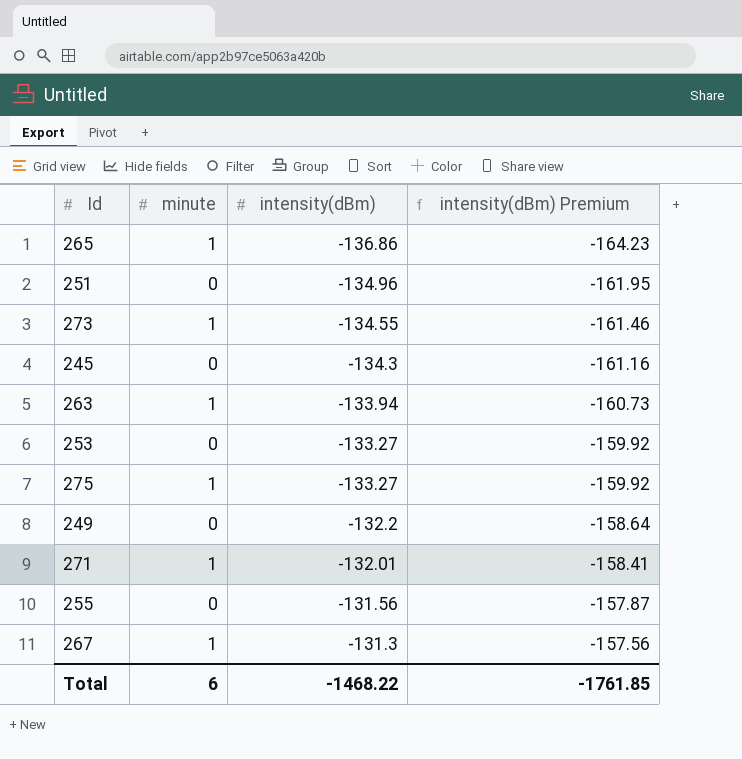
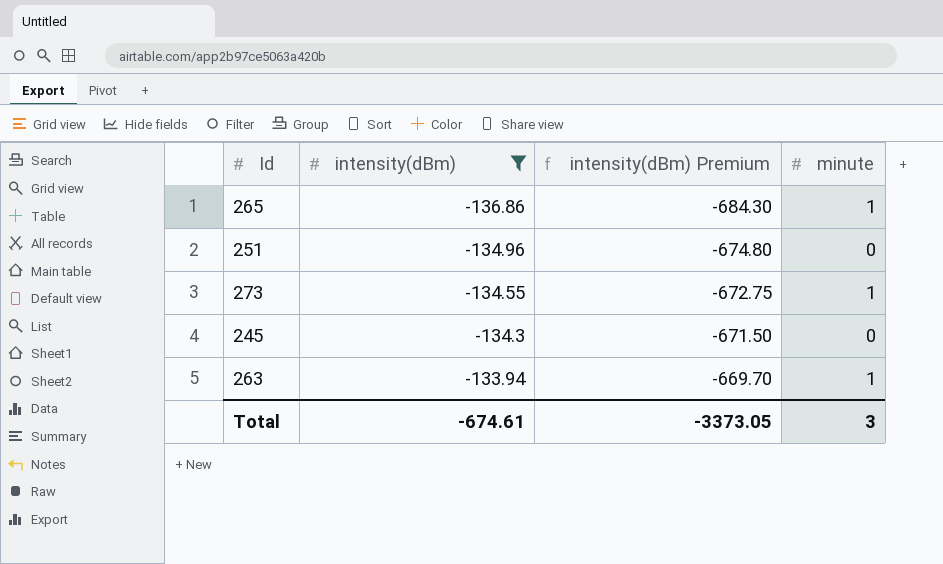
filter: none -> intensity(dBm) <= -133.94
column intensity(dBm) Premium | formula: [intensity(dBm)] * 1.2 -> [intensity(dBm)] * 5
column minute | position: 2 -> 4
Total | intensity(dBm): -1468.22 -> -674.61
Total | intensity(dBm) Premium: -1761.85 -> -3373.05
Total | minute: 6 -> 3

